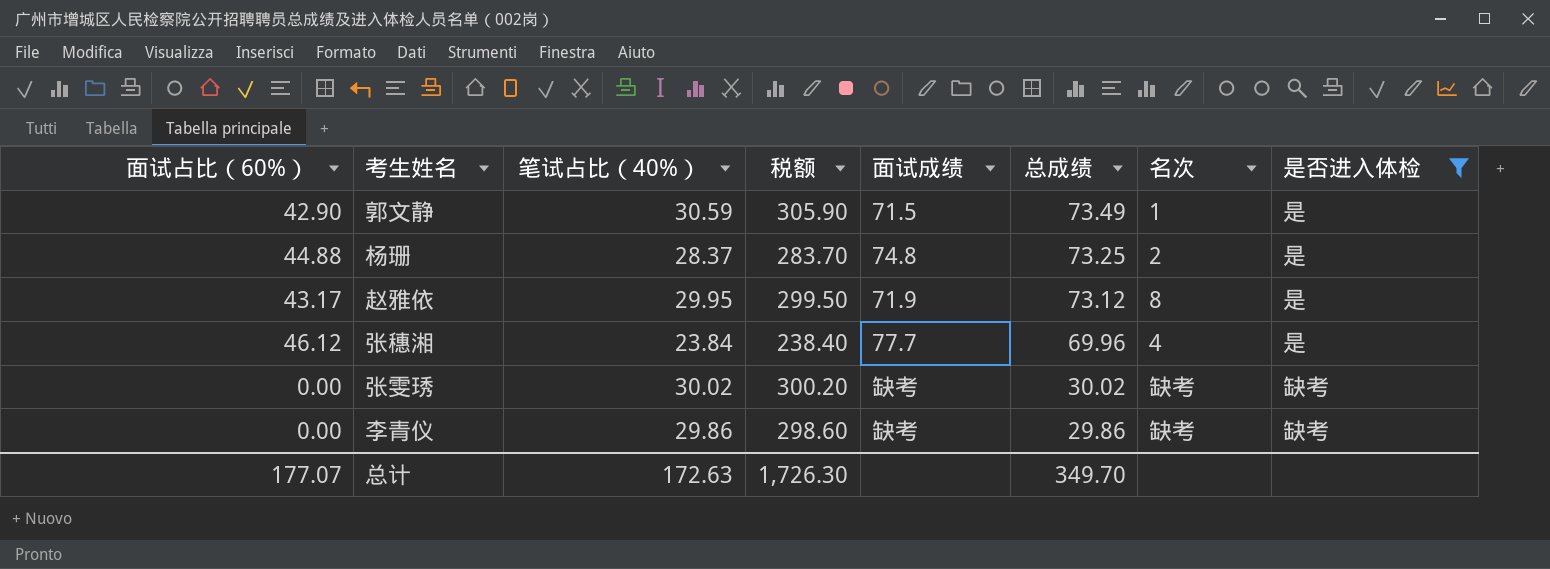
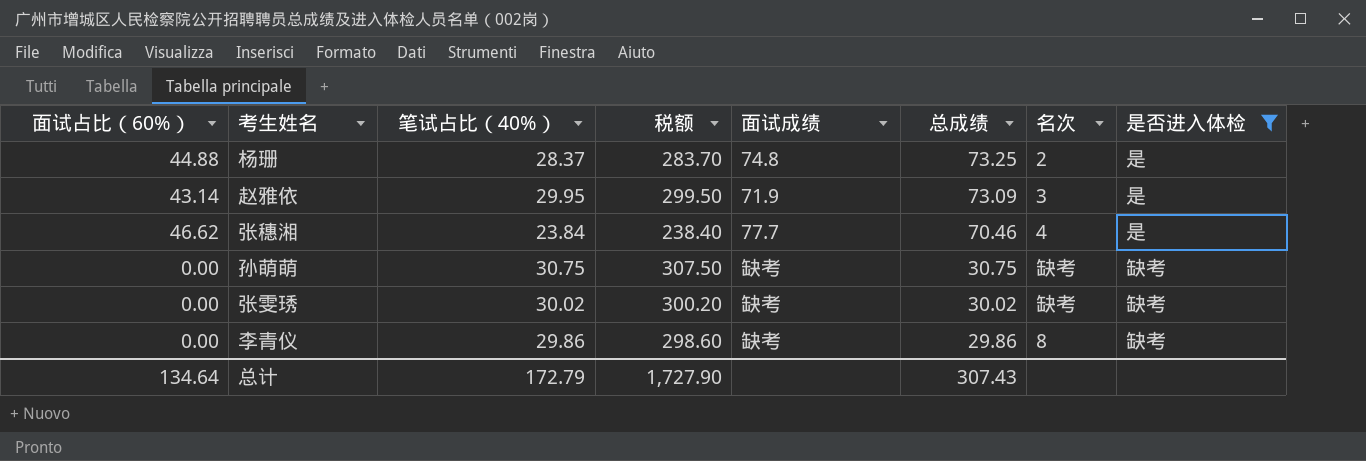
row 郭文静: 42.90 | 30.59 | 305.90 | 71.5 | 73.49 | 1 | 是 -> none
赵雅依 | 面试占比（60%）: 43.17 -> 43.14
赵雅依 | 总成绩: 73.12 -> 73.09
赵雅依 | 名次: 8 -> 3
张穗湘 | 面试占比（60%）: 46.12 -> 46.62
张穗湘 | 总成绩: 69.96 -> 70.46
row 孙萌萌: none -> 0.00 | 30.75 | 307.50 | 缺考 | 30.75 | 缺考 | 缺考
李青仪 | 名次: 缺考 -> 8
总计 | 面试占比（60%）: 177.07 -> 134.64
总计 | 笔试占比（40%）: 172.63 -> 172.79
总计 | 税额: 1,726.30 -> 1,727.90
总计 | 总成绩: 349.70 -> 307.43

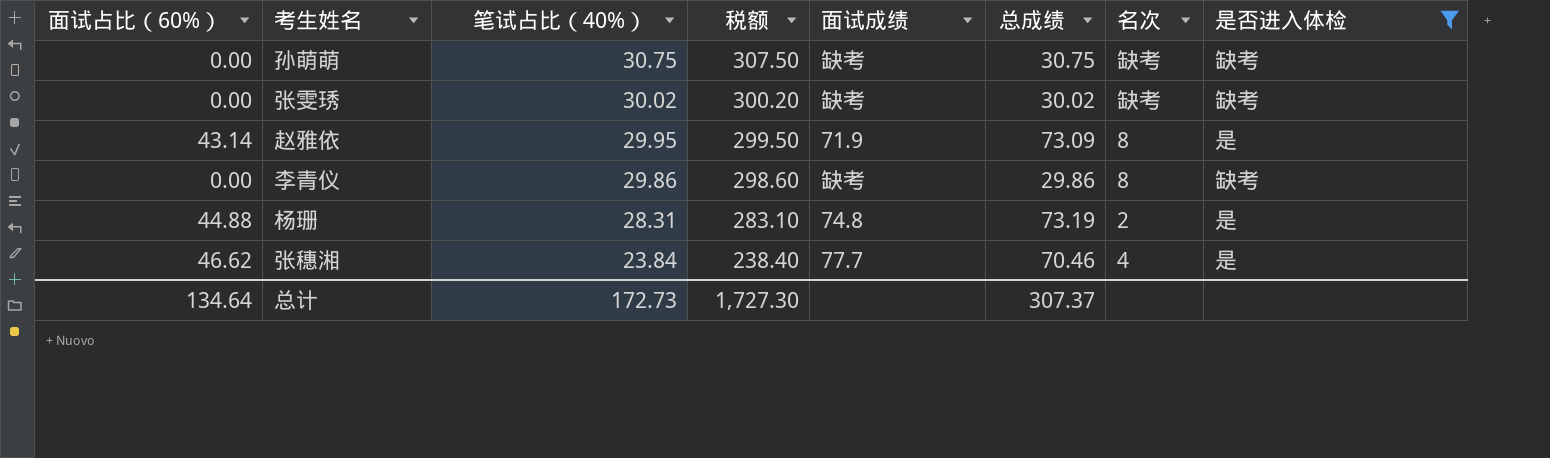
row order: 总成绩 descending -> 笔试占比（40%） descending
赵雅依 | 名次: 3 -> 8
杨珊 | 笔试占比（40%）: 28.37 -> 28.31
杨珊 | 税额: 283.70 -> 283.10
杨珊 | 总成绩: 73.25 -> 73.19
总计 | 笔试占比（40%）: 172.79 -> 172.73
总计 | 税额: 1,727.90 -> 1,727.30
总计 | 总成绩: 307.43 -> 307.37

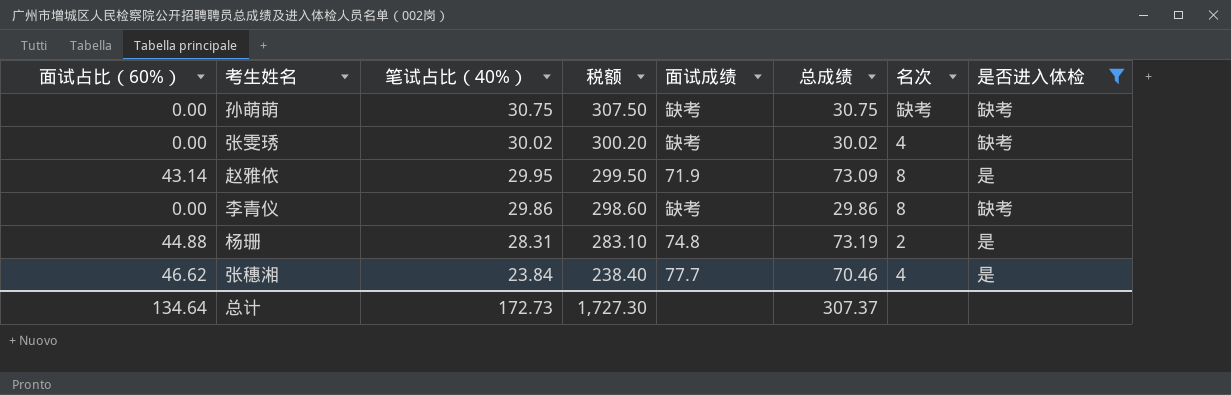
张雯琇 | 名次: 缺考 -> 4

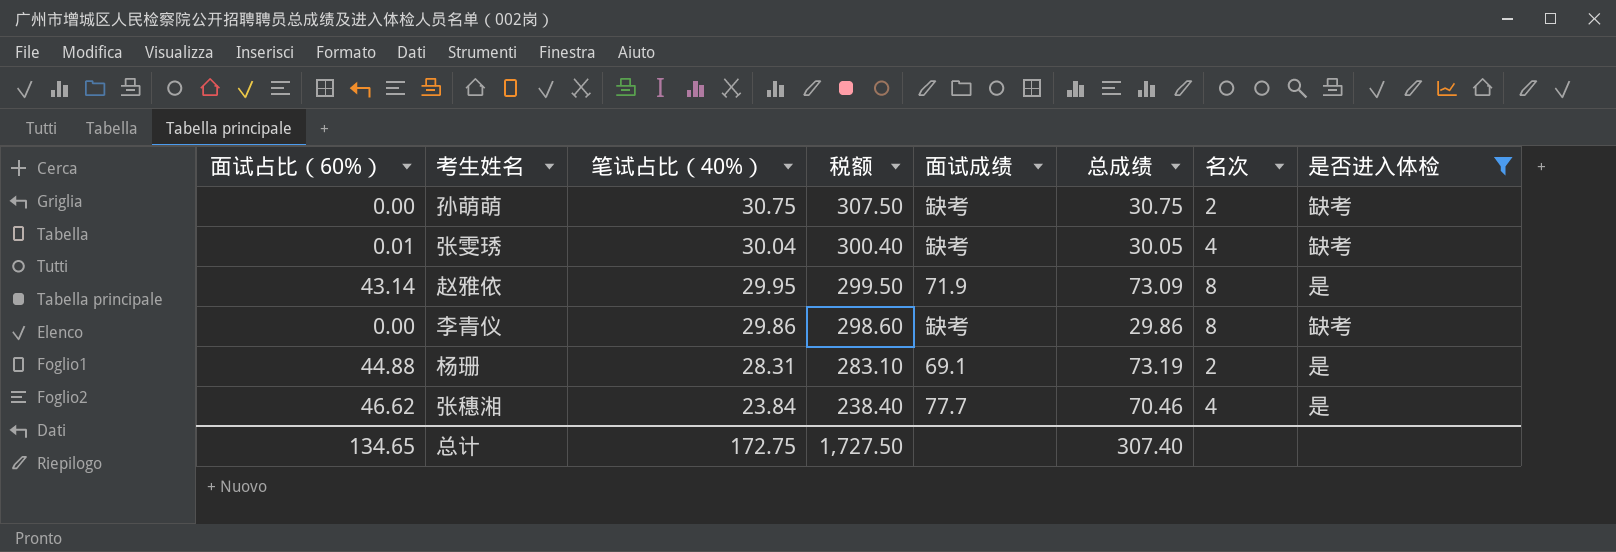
孙萌萌 | 名次: 缺考 -> 2
张雯琇 | 面试占比（60%）: 0.00 -> 0.01
张雯琇 | 笔试占比（40%）: 30.02 -> 30.04
张雯琇 | 税额: 300.20 -> 300.40
张雯琇 | 总成绩: 30.02 -> 30.05
杨珊 | 面试成绩: 74.8 -> 69.1
总计 | 面试占比（60%）: 134.64 -> 134.65
总计 | 笔试占比（40%）: 172.73 -> 172.75
总计 | 税额: 1,727.30 -> 1,727.50
总计 | 总成绩: 307.37 -> 307.40

